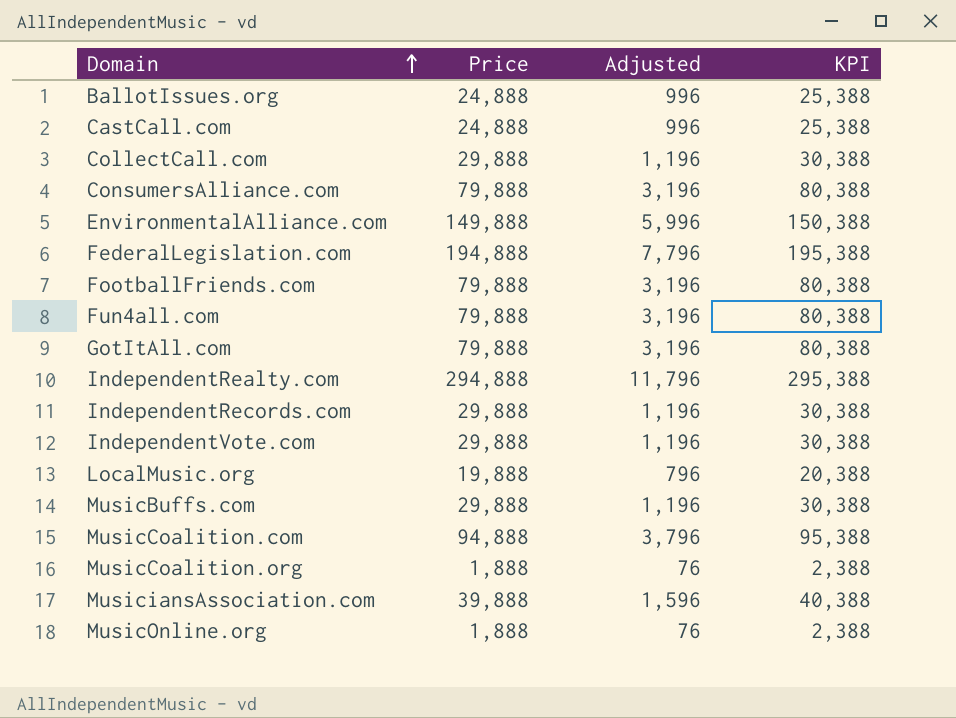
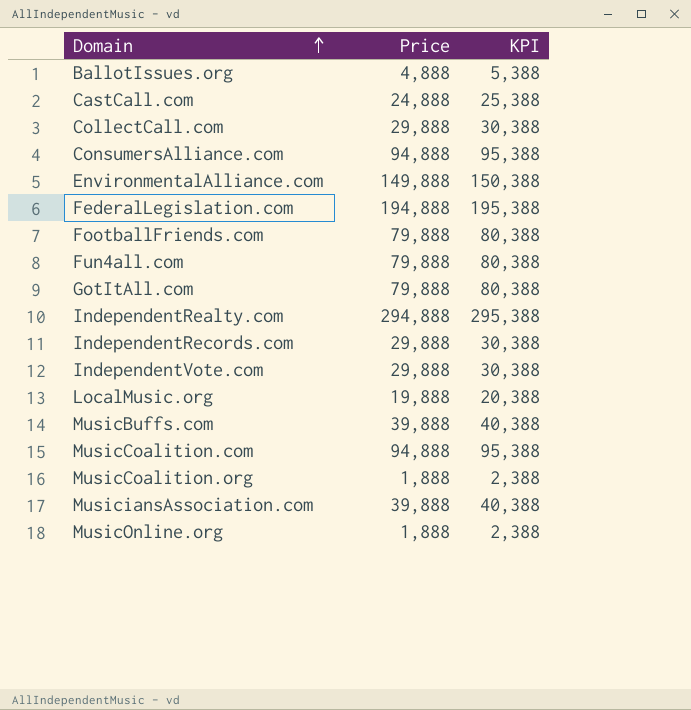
column Adjusted | formula: [Price] * 0.04 -> none
BallotIssues.org | Price: 24,888 -> 4,888
BallotIssues.org | KPI: 25,388 -> 5,388
ConsumersAlliance.com | Price: 79,888 -> 94,888
ConsumersAlliance.com | KPI: 80,388 -> 95,388
MusicBuffs.com | Price: 29,888 -> 39,888
MusicBuffs.com | KPI: 30,388 -> 40,388

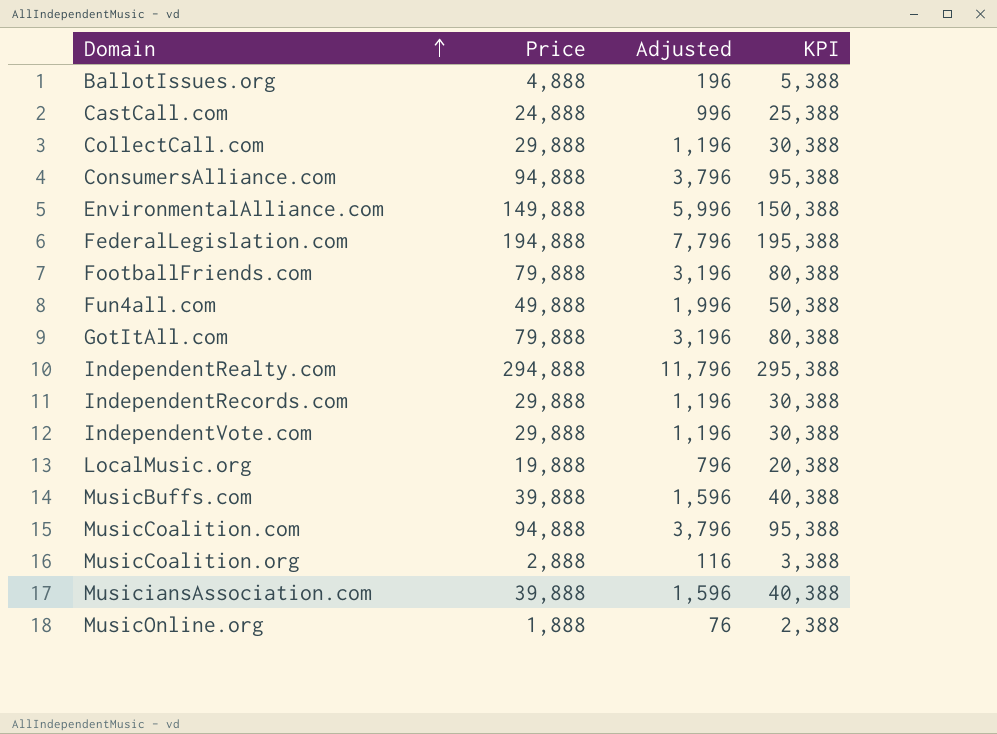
column Adjusted | formula: none -> [Price] * 0.04
Fun4all.com | Price: 79,888 -> 49,888
Fun4all.com | KPI: 80,388 -> 50,388
MusicCoalition.org | Price: 1,888 -> 2,888
MusicCoalition.org | KPI: 2,388 -> 3,388

